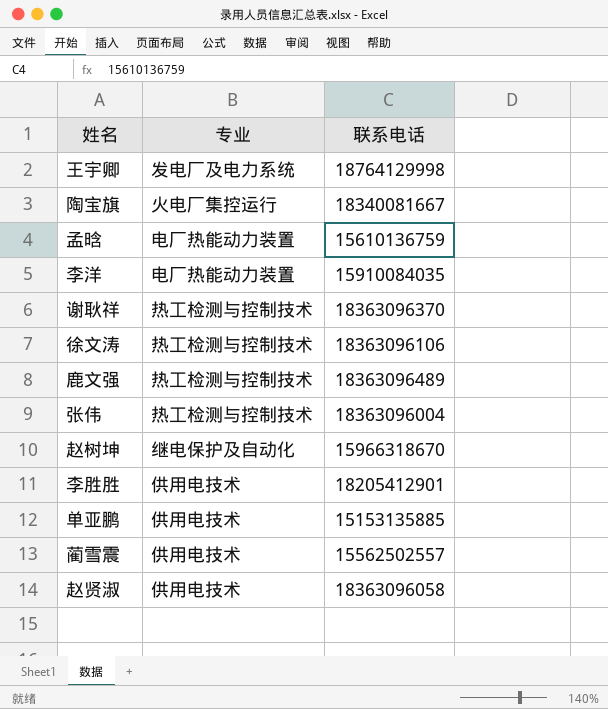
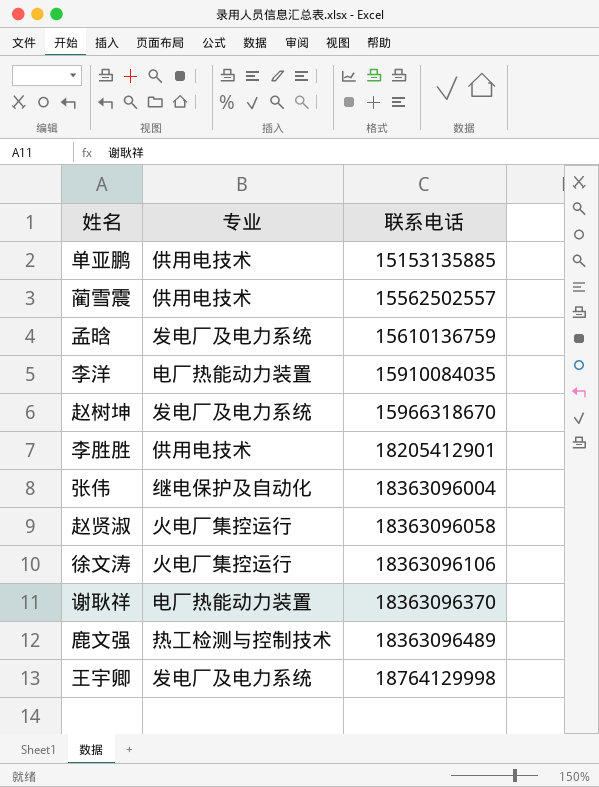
row order: none -> 联系电话 ascending
row 陶宝旗: 火电厂集控运行 | 18340081667 -> none
孟晗 | 专业: 电厂热能动力装置 -> 发电厂及电力系统
赵树坤 | 专业: 继电保护及自动化 -> 发电厂及电力系统
张伟 | 专业: 热工检测与控制技术 -> 继电保护及自动化
赵贤淑 | 专业: 供用电技术 -> 火电厂集控运行
徐文涛 | 专业: 热工检测与控制技术 -> 火电厂集控运行
谢耿祥 | 专业: 热工检测与控制技术 -> 电厂热能动力装置

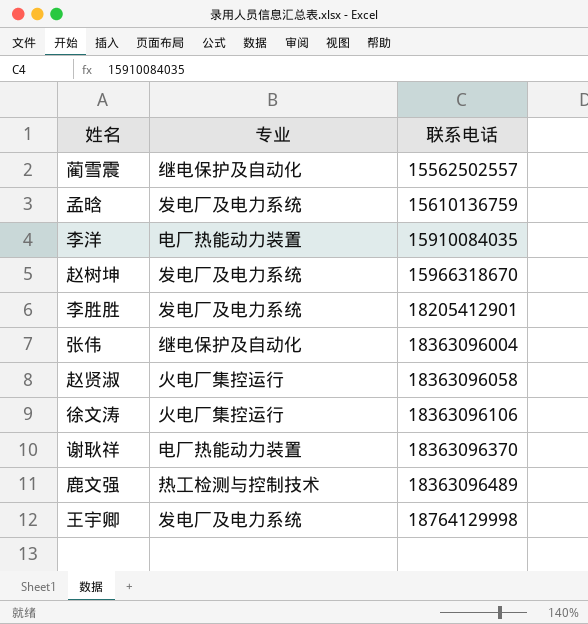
row 单亚鹏: 供用电技术 | 15153135885 -> none
蔺雪震 | 专业: 供用电技术 -> 继电保护及自动化
李胜胜 | 专业: 供用电技术 -> 发电厂及电力系统

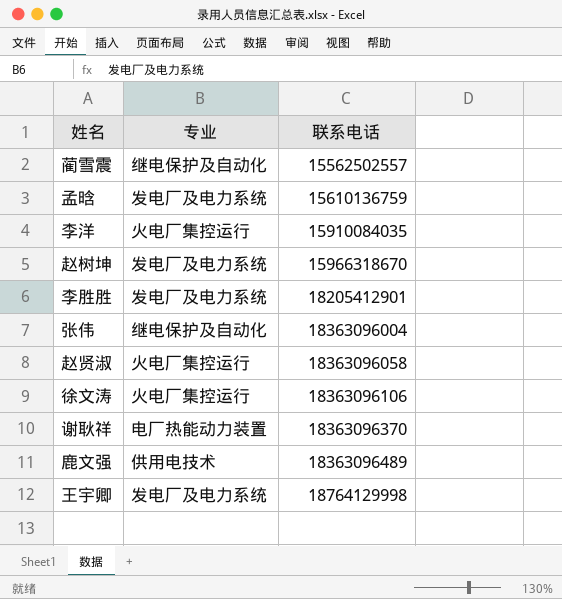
李洋 | 专业: 电厂热能动力装置 -> 火电厂集控运行
鹿文强 | 专业: 热工检测与控制技术 -> 供用电技术

